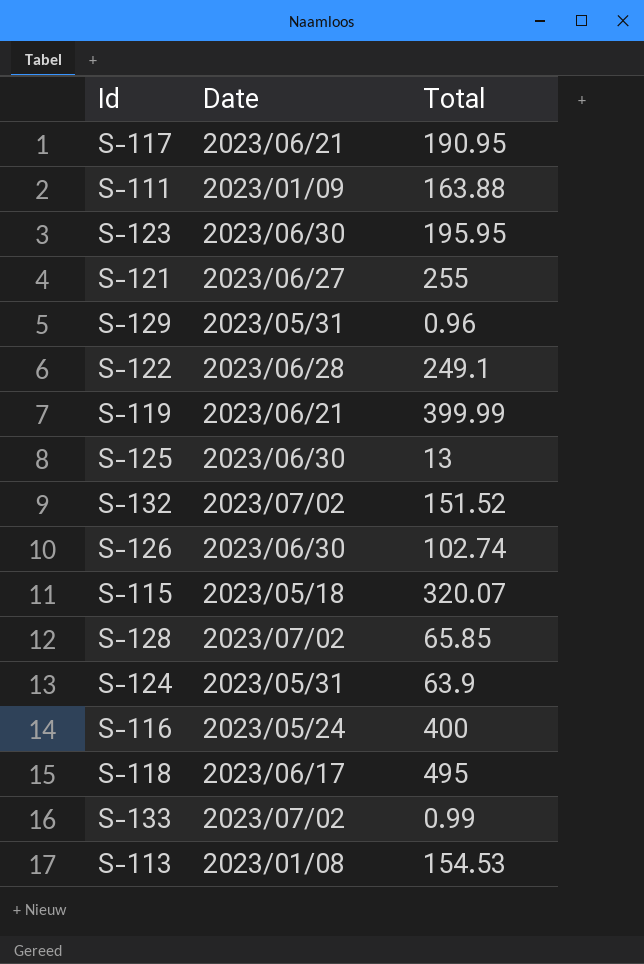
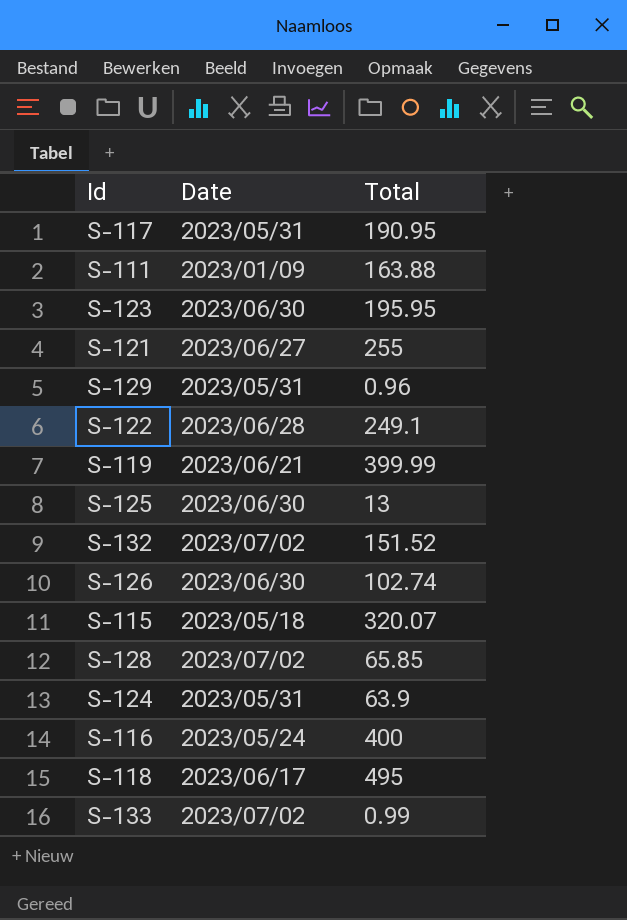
row S-113: 2023/01/08 | 154.53 -> none
S-117 | Date: 2023/06/21 -> 2023/05/31

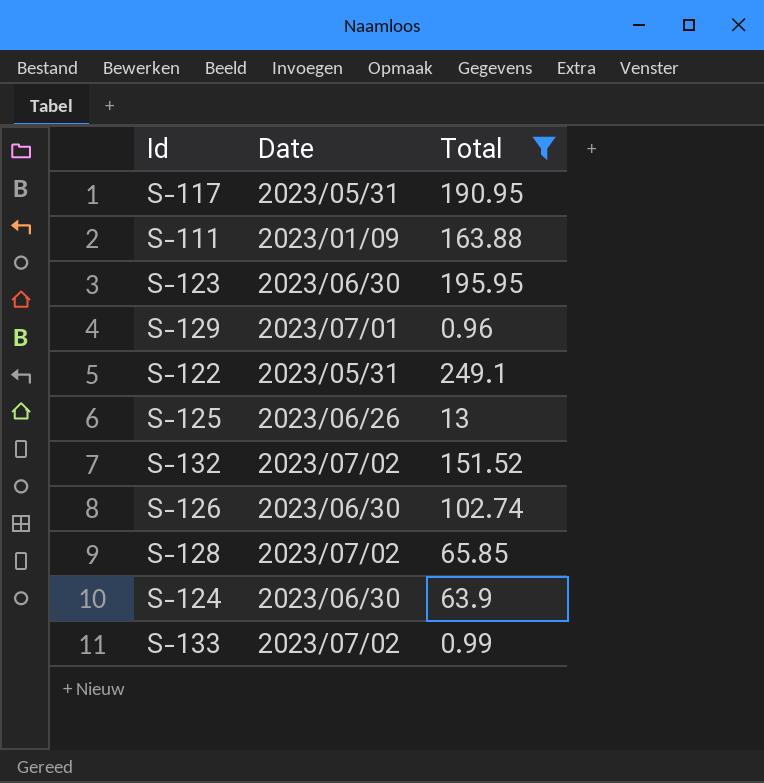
filter: none -> Total <= 249.1
S-129 | Date: 2023/05/31 -> 2023/07/01
S-122 | Date: 2023/06/28 -> 2023/05/31
S-125 | Date: 2023/06/30 -> 2023/06/26
S-124 | Date: 2023/05/31 -> 2023/06/30

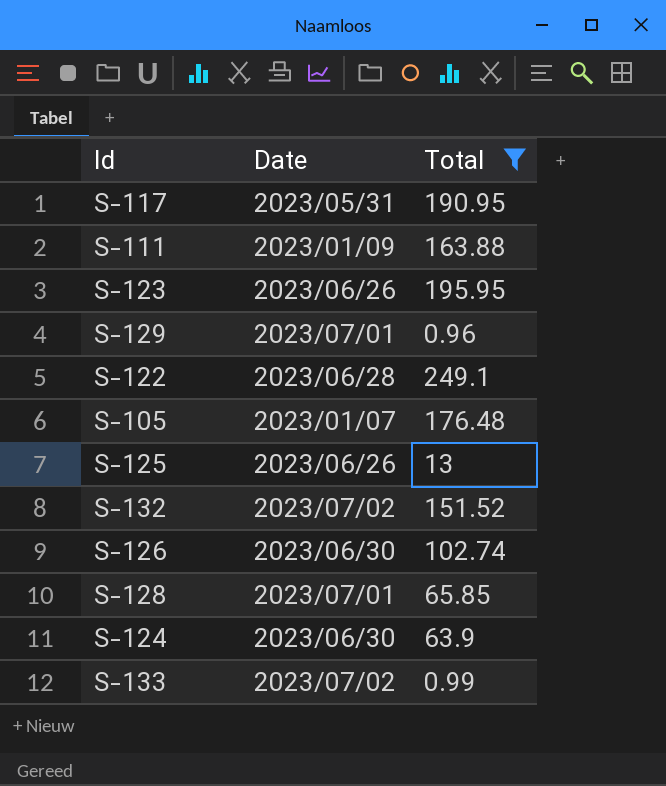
S-123 | Date: 2023/06/30 -> 2023/06/26
S-122 | Date: 2023/05/31 -> 2023/06/28
row S-105: none -> 2023/01/07 | 176.48
S-128 | Date: 2023/07/02 -> 2023/07/01

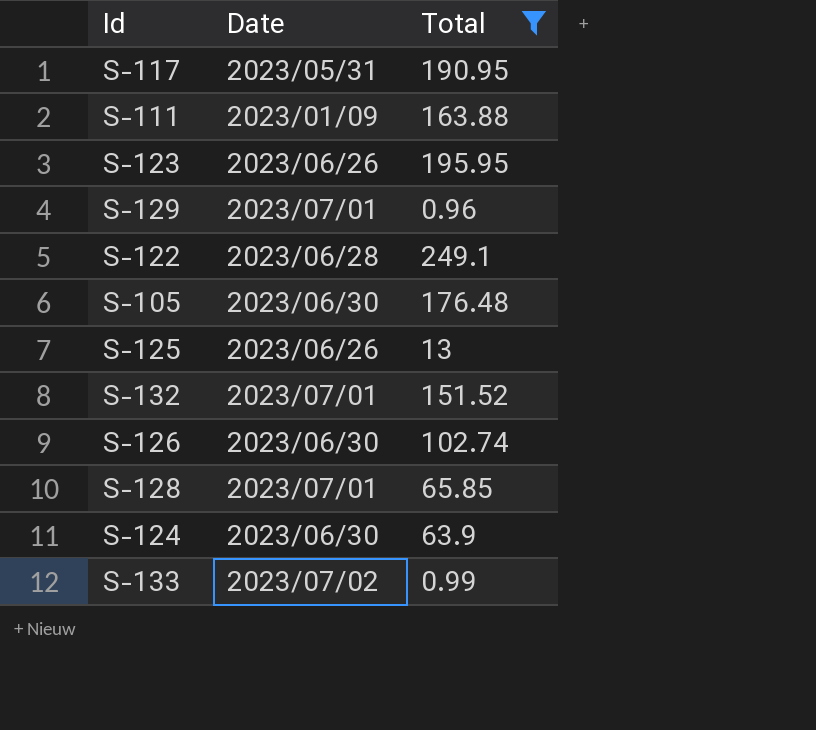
S-105 | Date: 2023/01/07 -> 2023/06/30
S-132 | Date: 2023/07/02 -> 2023/07/01

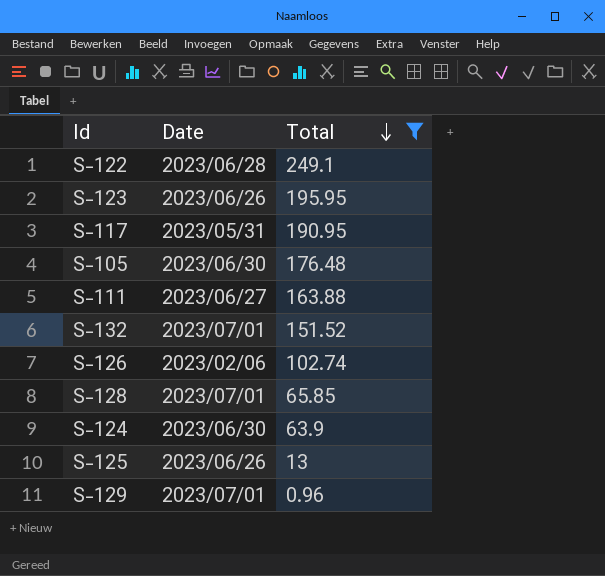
row order: none -> Total descending
row S-133: 2023/07/02 | 0.99 -> none
S-111 | Date: 2023/01/09 -> 2023/06/27
S-126 | Date: 2023/06/30 -> 2023/02/06

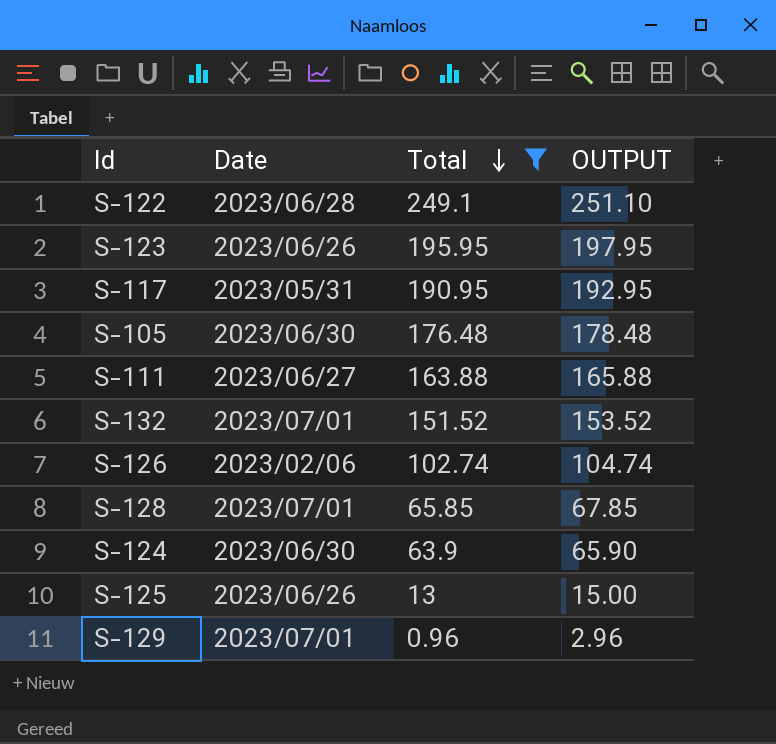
column OUTPUT | formula: none -> [Total] + 2

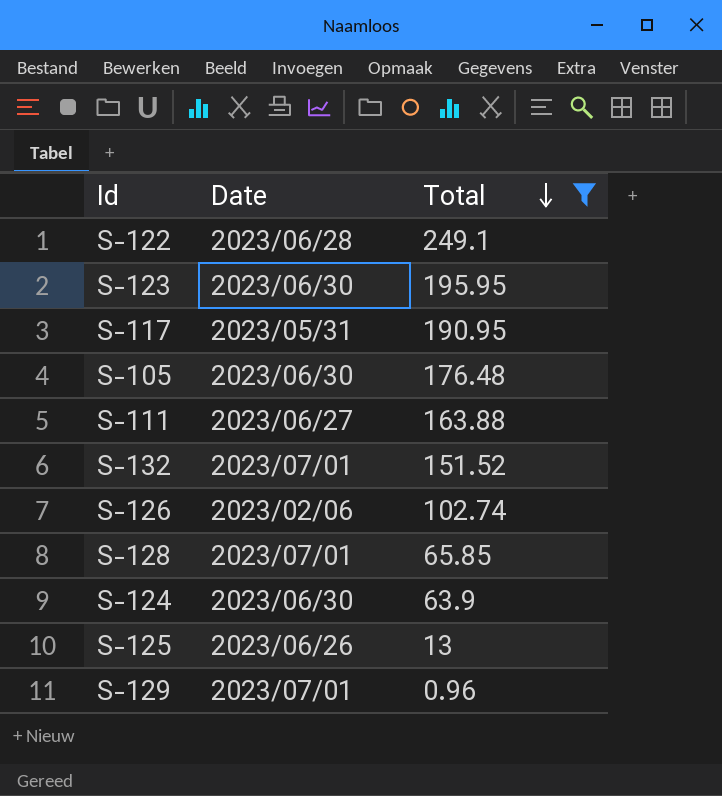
column OUTPUT | formula: [Total] + 2 -> none
S-123 | Date: 2023/06/26 -> 2023/06/30

